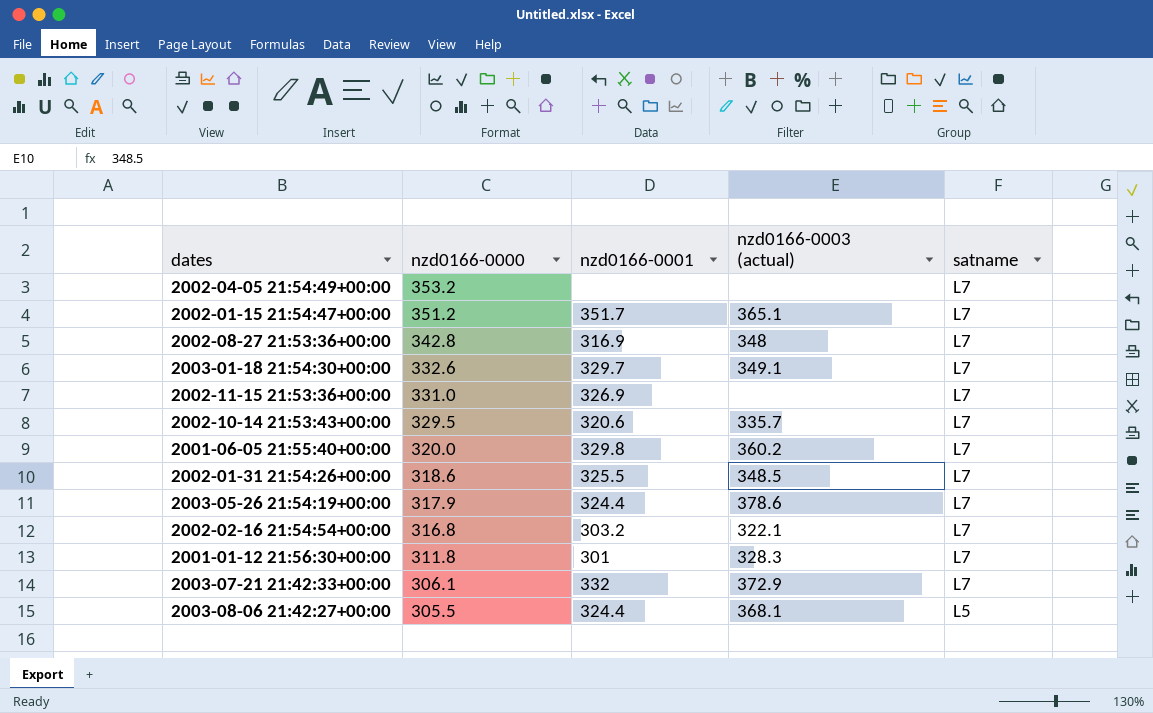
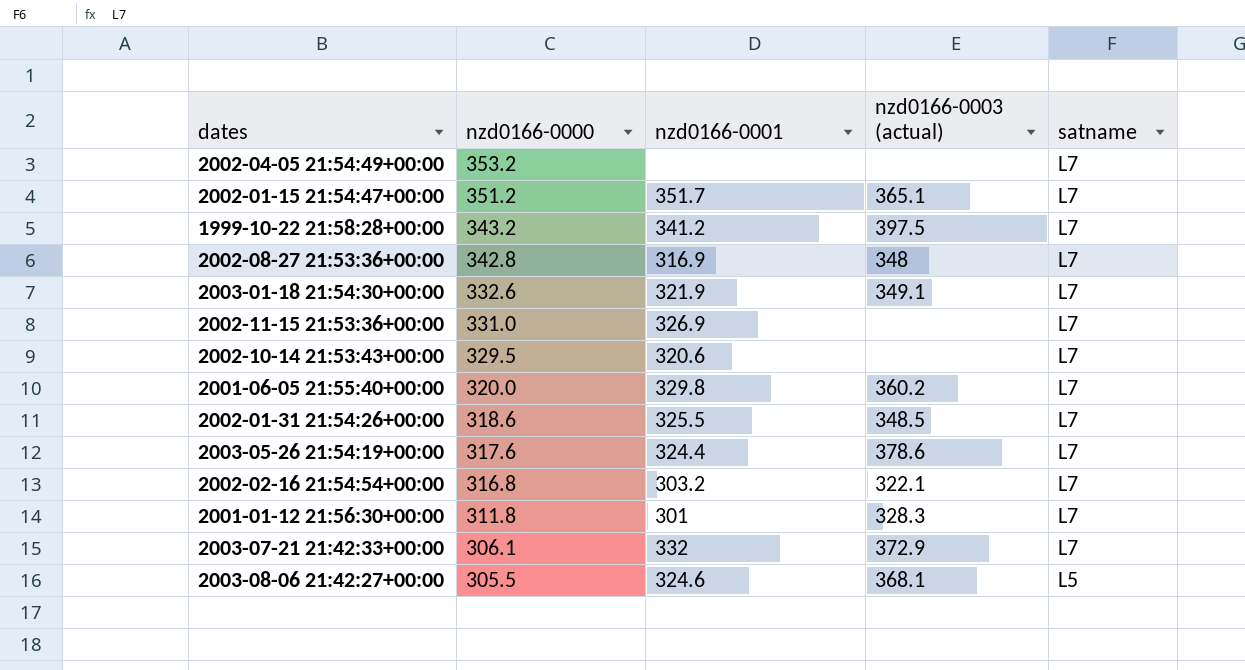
row 1999-10-22 21:58:28+00:00: none -> 343.2 | 341.2 | 397.5 | L7
2003-01-18 21:54:30+00:00 | nzd0166-0001: 329.7 -> 321.9
2002-10-14 21:53:43+00:00 | nzd0166-0003 (actual): 335.7 -> none
2003-05-26 21:54:19+00:00 | nzd0166-0000: 317.9 -> 317.6
2003-08-06 21:42:27+00:00 | nzd0166-0001: 324.4 -> 324.6

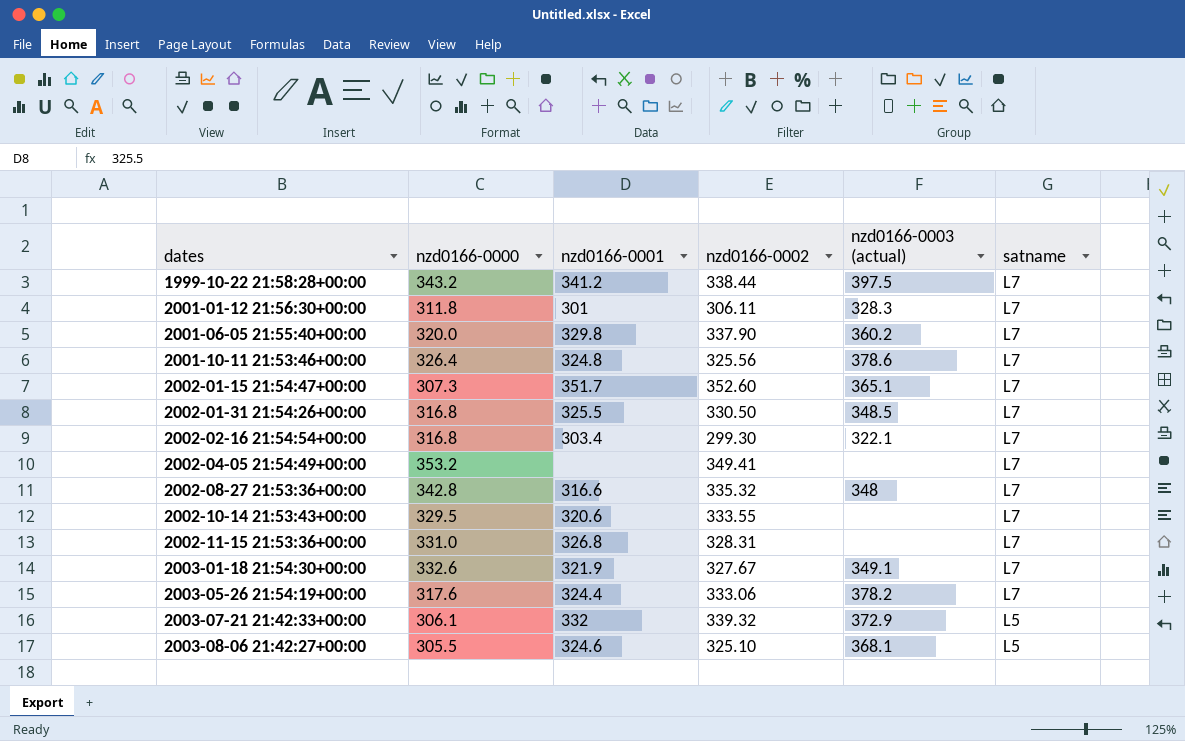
row order: nzd0166-0000 descending -> dates ascending
column nzd0166-0002 | position: none -> 4
row 2001-10-11 21:53:46+00:00: none -> 326.4 | 324.8 | 325.56 | 378.6 | L7
2002-01-15 21:54:47+00:00 | nzd0166-0000: 351.2 -> 307.3
2002-01-31 21:54:26+00:00 | nzd0166-0000: 318.6 -> 316.8
2002-02-16 21:54:54+00:00 | nzd0166-0001: 303.2 -> 303.4
2002-08-27 21:53:36+00:00 | nzd0166-0001: 316.9 -> 316.6
2002-11-15 21:53:36+00:00 | nzd0166-0001: 326.9 -> 326.8
2003-05-26 21:54:19+00:00 | nzd0166-0003 (actual): 378.6 -> 378.2
2003-07-21 21:42:33+00:00 | satname: L7 -> L5

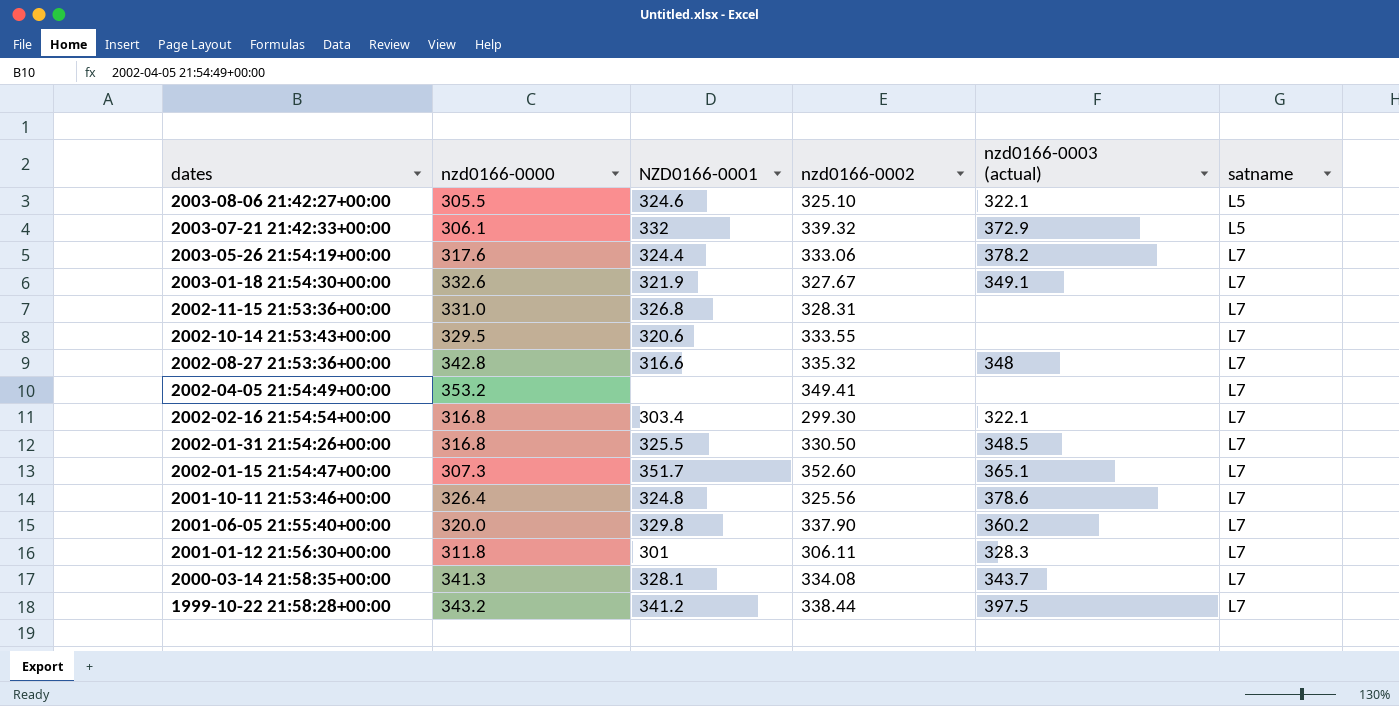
row order: dates ascending -> dates descending
column name: nzd0166-0001 -> NZD0166-0001
2003-08-06 21:42:27+00:00 | nzd0166-0003 (actual): 368.1 -> 322.1
row 2000-03-14 21:58:35+00:00: none -> 341.3 | 328.1 | 334.08 | 343.7 | L7

